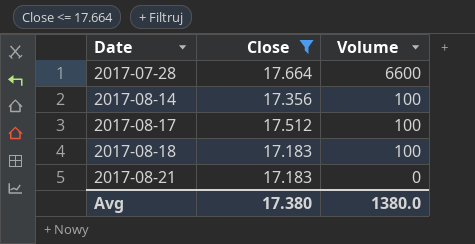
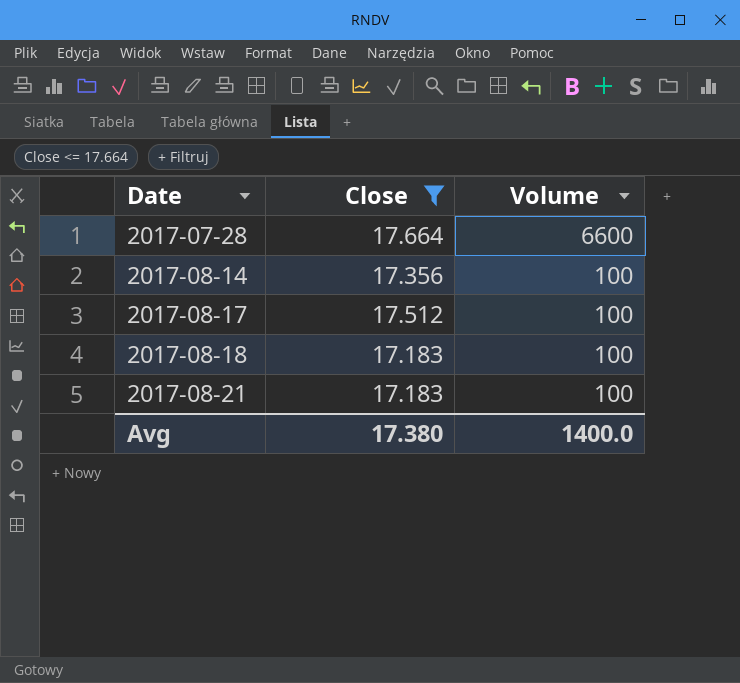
2017-08-21 | Volume: 0 -> 100
Avg | Volume: 1380.0 -> 1400.0

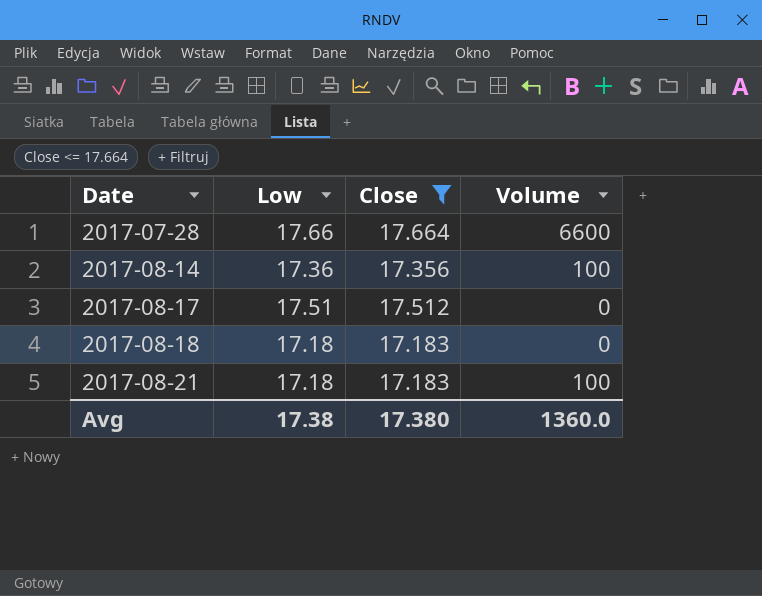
column Low | position: none -> 2
2017-08-17 | Volume: 100 -> 0
2017-08-18 | Volume: 100 -> 0
Avg | Volume: 1400.0 -> 1360.0

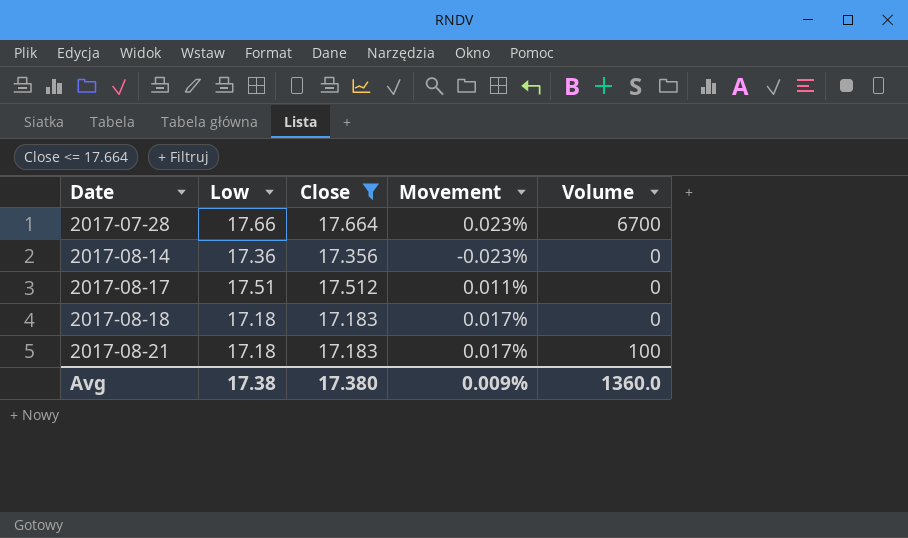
column Movement | formula: none -> ([Close] - [Low]) / [Low]
2017-07-28 | Volume: 6600 -> 6700
2017-08-14 | Volume: 100 -> 0

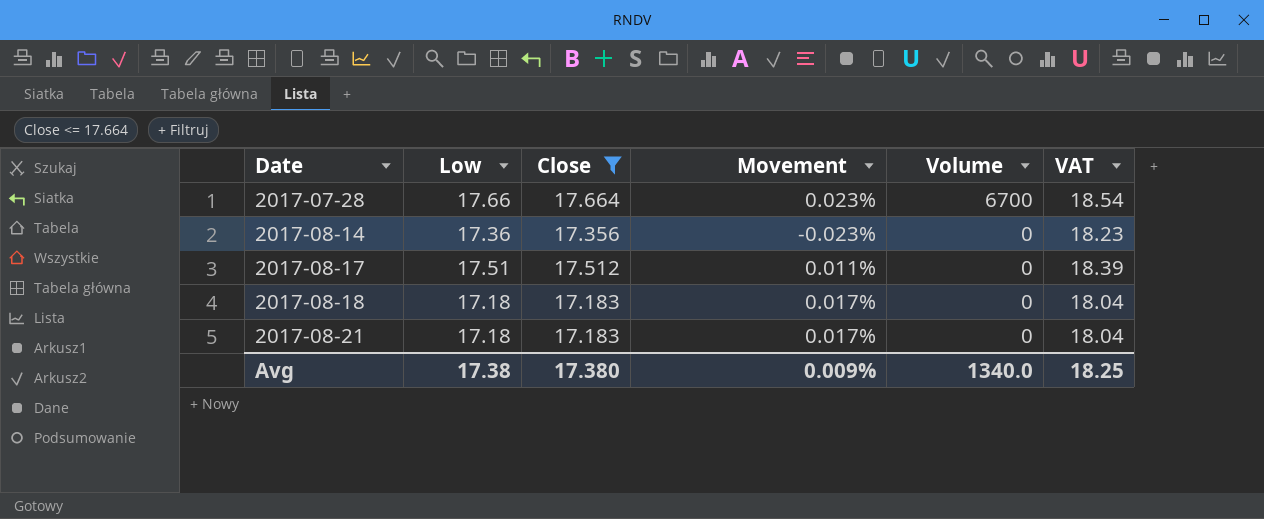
column VAT | formula: none -> [Low] * 1.05
2017-08-21 | Volume: 100 -> 0
Avg | Volume: 1360.0 -> 1340.0

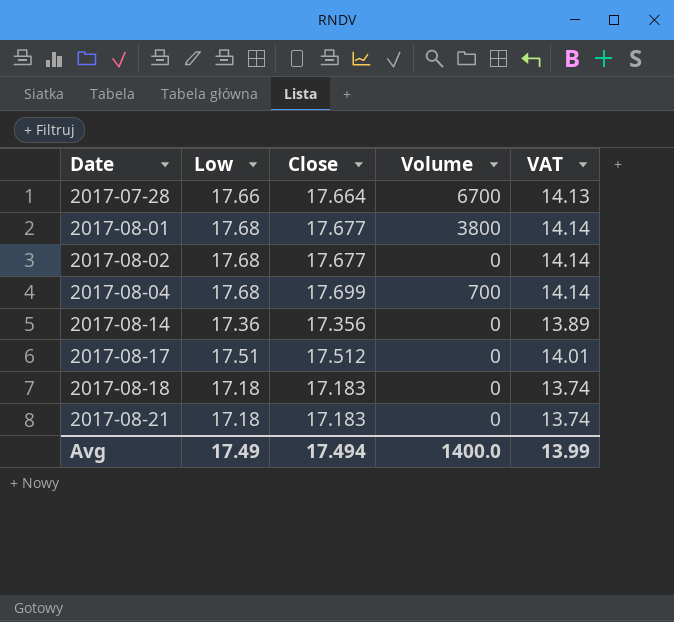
filter: Close <= 17.664 -> none
column Movement | formula: ([Close] - [Low]) / [Low] -> none
column VAT | formula: [Low] * 1.05 -> [Low] * 0.8
Avg | Low: 17.38 -> 17.49
Avg | Close: 17.380 -> 17.494
Avg | Volume: 1340.0 -> 1400.0
Avg | VAT: 18.25 -> 13.99

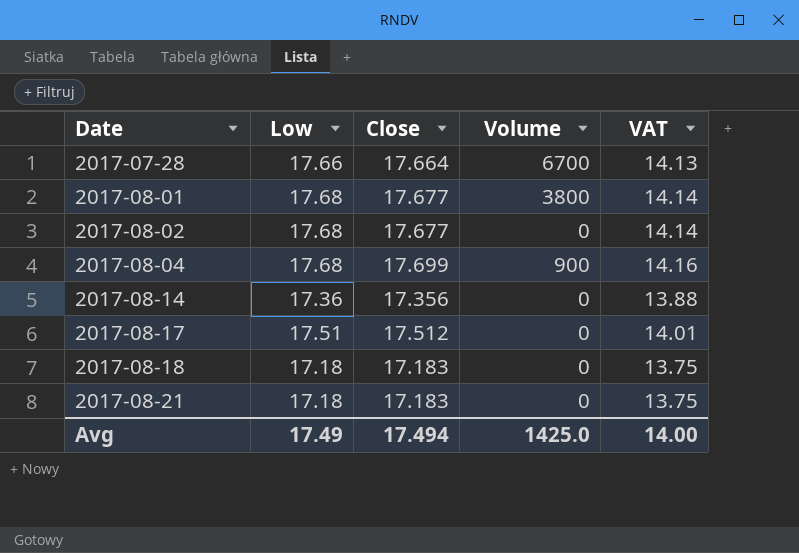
column VAT | formula: [Low] * 0.8 -> [Close] * 0.8
2017-08-04 | Volume: 700 -> 900
Avg | Volume: 1400.0 -> 1425.0
Avg | VAT: 13.99 -> 14.00

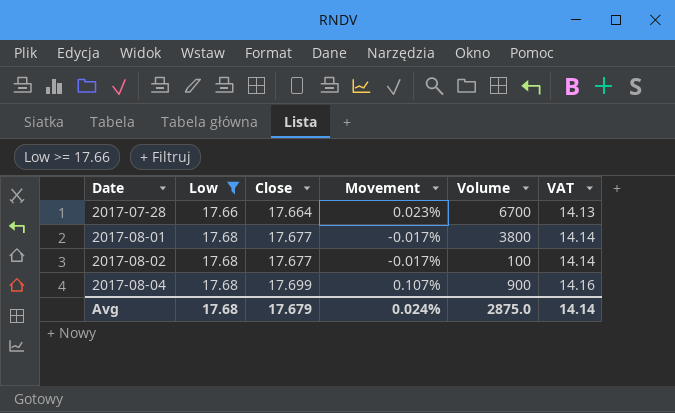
filter: none -> Low >= 17.66
column Movement | formula: none -> ([Close] - [Low]) / [Low]
2017-08-02 | Volume: 0 -> 100
Avg | Low: 17.49 -> 17.68
Avg | Close: 17.494 -> 17.679
Avg | Volume: 1425.0 -> 2875.0
Avg | VAT: 14.00 -> 14.14

